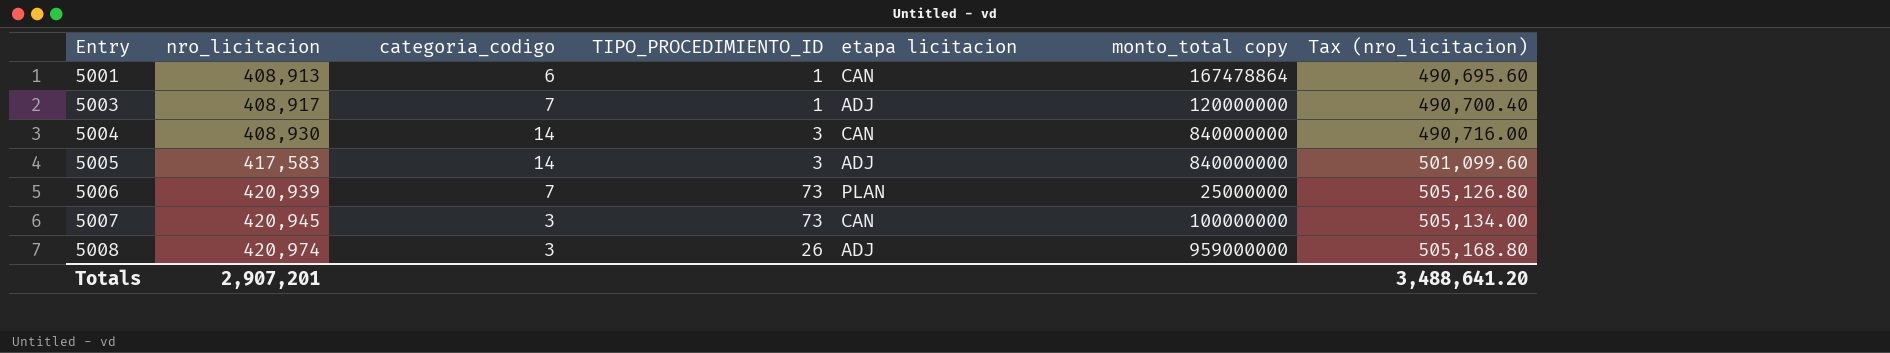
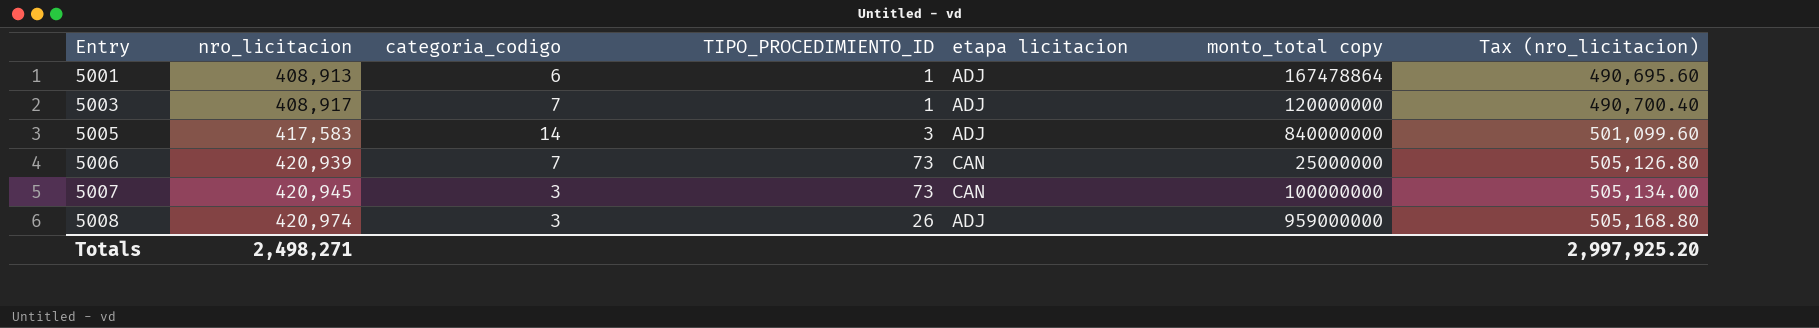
row 5004: 408,930 | 14 | 3 | CAN | 840000000 | 490,716.00 -> none
5001 | etapa licitacion: CAN -> ADJ
5006 | etapa licitacion: PLAN -> CAN
Totals | nro_licitacion: 2,907,201 -> 2,498,271
Totals | Tax (nro_licitacion): 3,488,641.20 -> 2,997,925.20

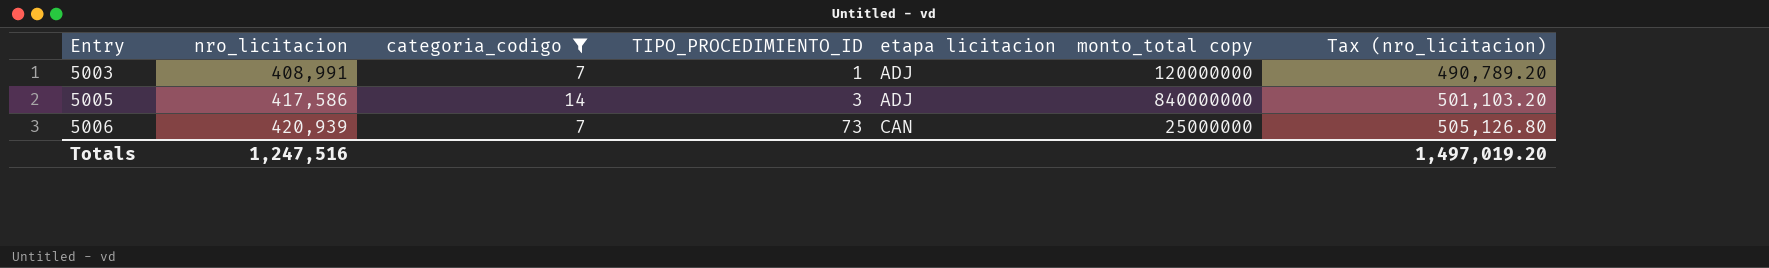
filter: none -> categoria_codigo >= 7
5003 | nro_licitacion: 408,917 -> 408,991
5003 | Tax (nro_licitacion): 490,700.40 -> 490,789.20
5005 | nro_licitacion: 417,583 -> 417,586
5005 | Tax (nro_licitacion): 501,099.60 -> 501,103.20
Totals | nro_licitacion: 2,498,271 -> 1,247,516
Totals | Tax (nro_licitacion): 2,997,925.20 -> 1,497,019.20

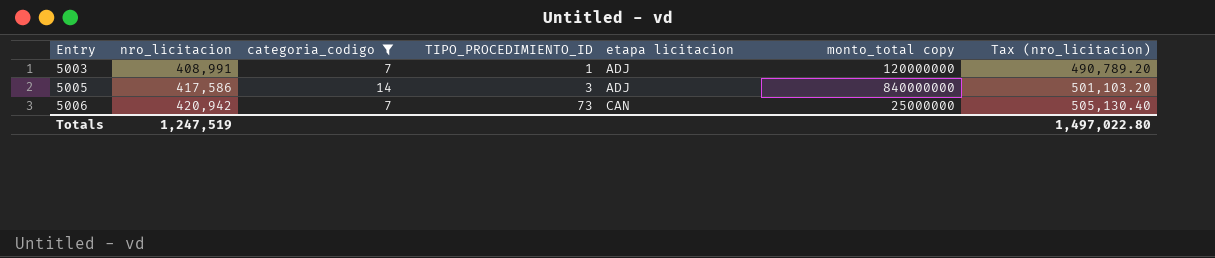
5006 | nro_licitacion: 420,939 -> 420,942
5006 | Tax (nro_licitacion): 505,126.80 -> 505,130.40
Totals | nro_licitacion: 1,247,516 -> 1,247,519
Totals | Tax (nro_licitacion): 1,497,019.20 -> 1,497,022.80

